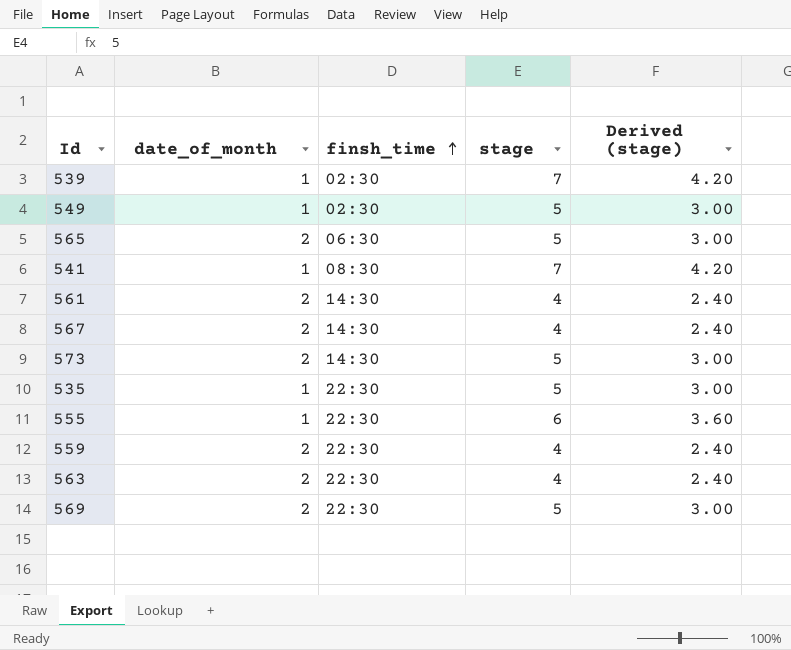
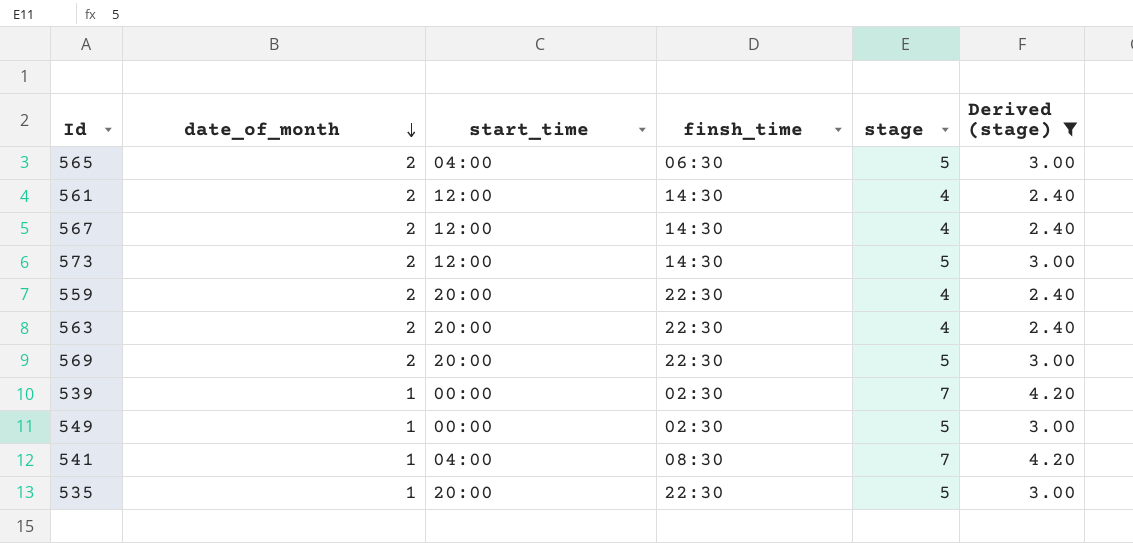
filter: none -> Derived (stage) != 3.60
row order: finsh_time ascending -> date_of_month descending
column start_time | position: none -> 3

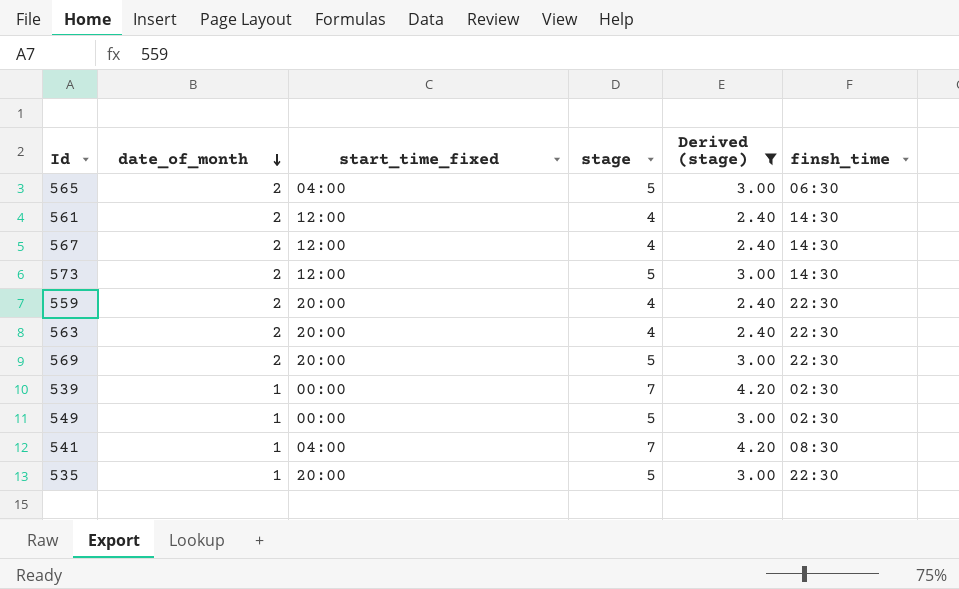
column name: start_time -> start_time_fixed
column finsh_time | position: 4 -> 6

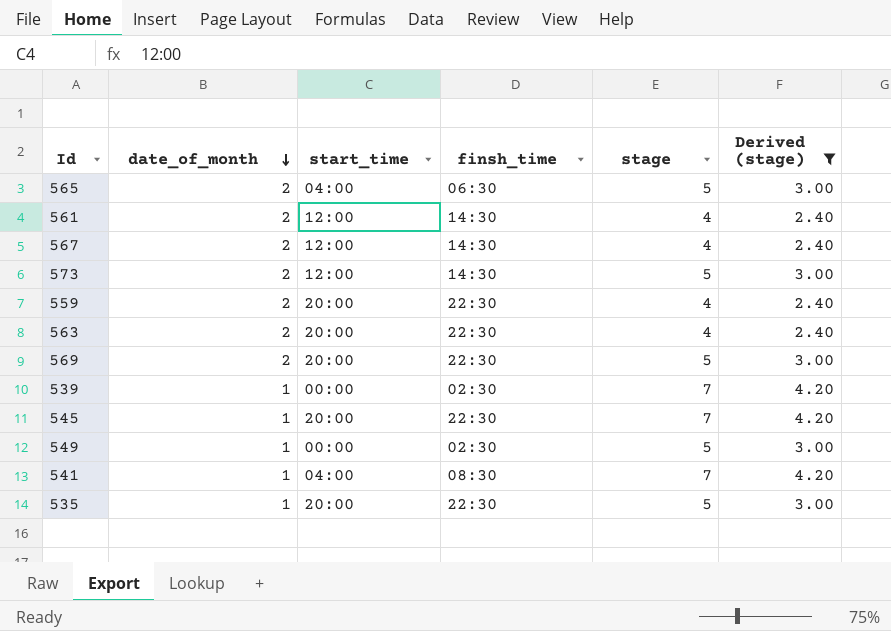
column name: start_time_fixed -> start_time
column finsh_time | position: 6 -> 4
row 545: none -> 1 | 20:00 | 22:30 | 7 | 4.20

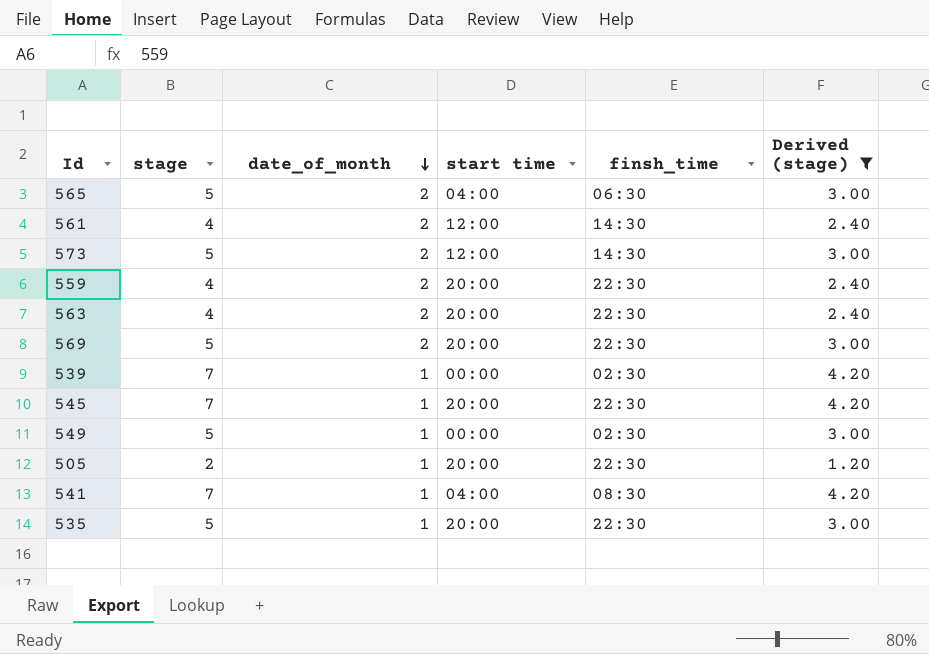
column stage | position: 5 -> 2
column name: start_time -> start time
row 567: 2 | 12:00 | 14:30 | 4 | 2.40 -> none
row 505: none -> 2 | 1 | 20:00 | 22:30 | 1.20

